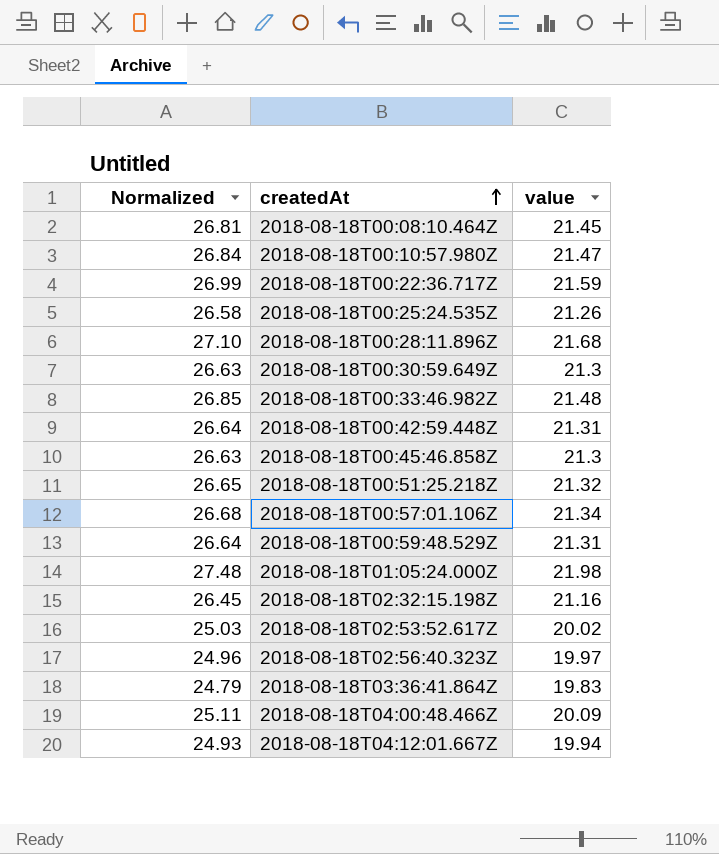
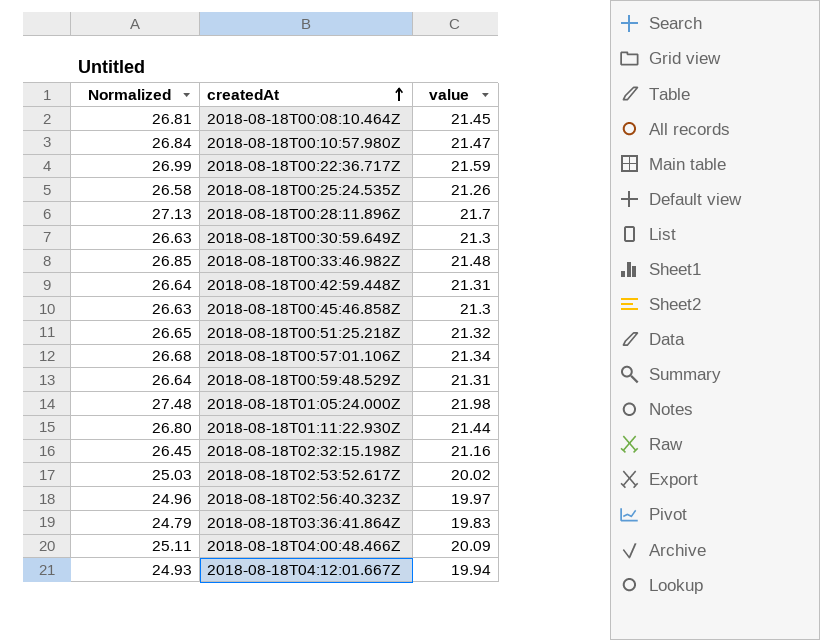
2018-08-18T00:28:11.896Z | Normalized: 27.10 -> 27.13
2018-08-18T00:28:11.896Z | value: 21.68 -> 21.7
row 2018-08-18T01:11:22.930Z: none -> 26.80 | 21.44

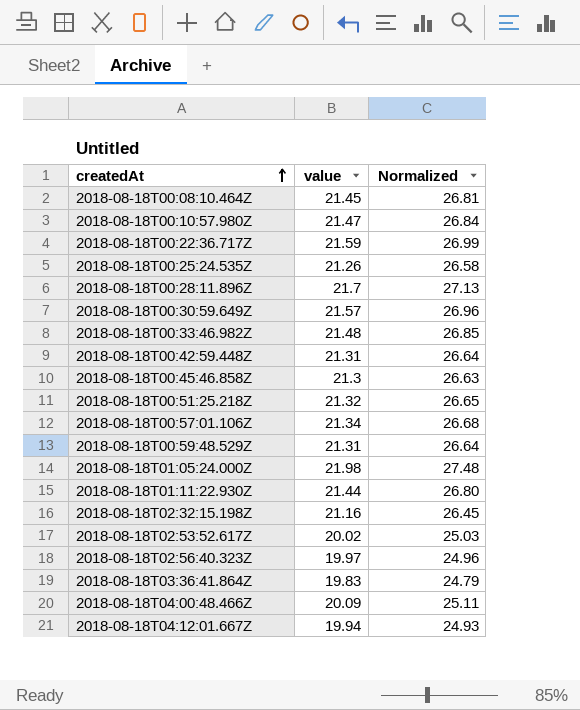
column Normalized | position: 1 -> 3
2018-08-18T00:30:59.649Z | value: 21.3 -> 21.57
2018-08-18T00:30:59.649Z | Normalized: 26.63 -> 26.96

